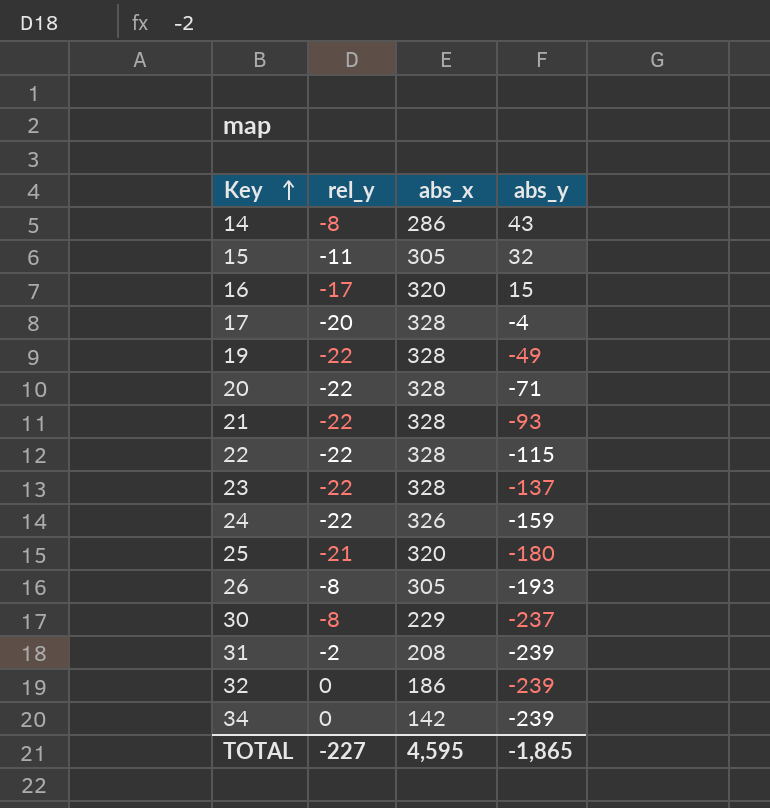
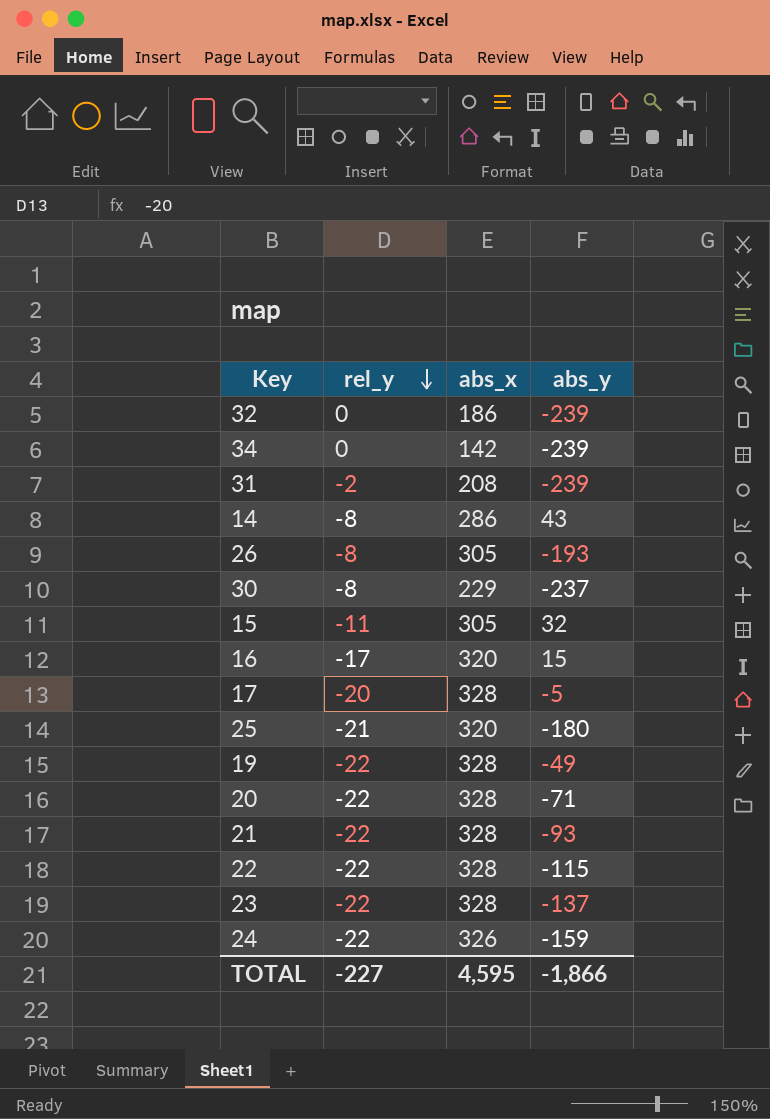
row order: Key ascending -> rel_y descending
17 | abs_y: -4 -> -5
TOTAL | abs_y: -1,865 -> -1,866

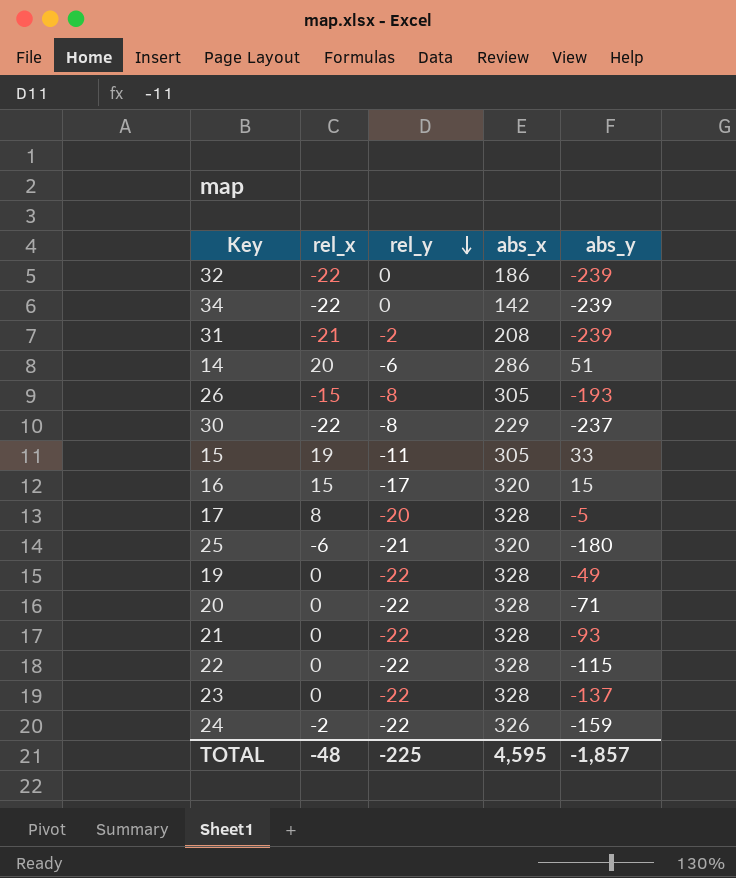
column rel_x | position: none -> 2
14 | rel_y: -8 -> -6
14 | abs_y: 43 -> 51
15 | abs_y: 32 -> 33
TOTAL | rel_y: -227 -> -225
TOTAL | abs_y: -1,866 -> -1,857

